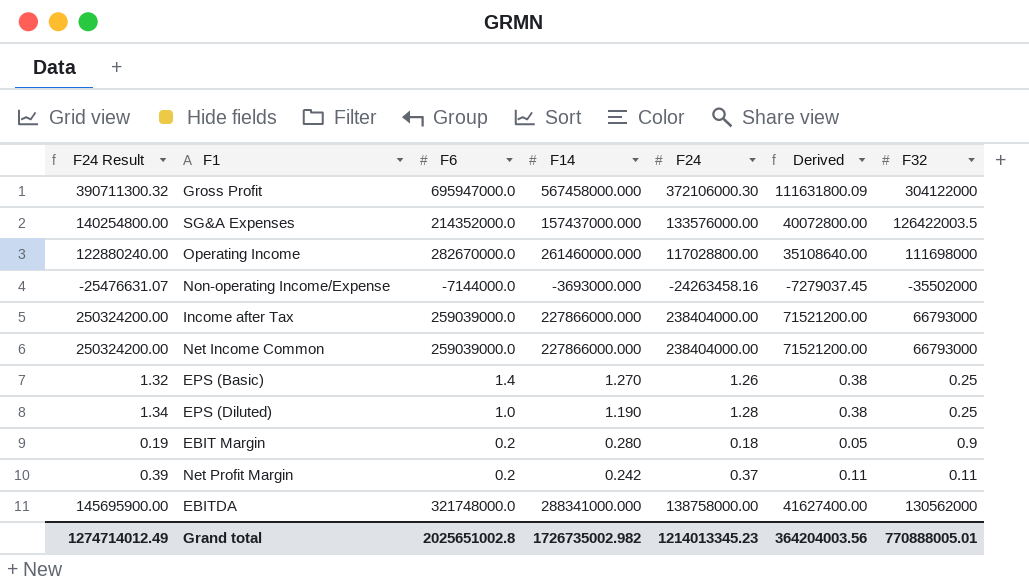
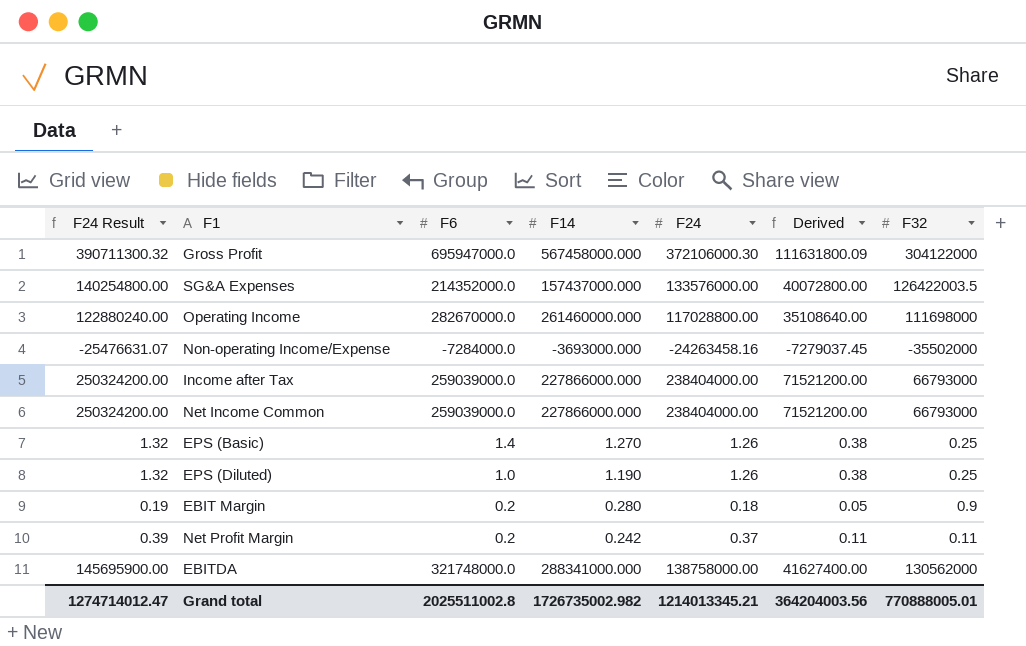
Non-operating Income/Expense | F6: -7144000.0 -> -7284000.0
EPS (Diluted) | F24 Result: 1.34 -> 1.32
EPS (Diluted) | F24: 1.28 -> 1.26
Grand total | F24 Result: 1274714012.49 -> 1274714012.47
Grand total | F6: 2025651002.8 -> 2025511002.8
Grand total | F24: 1214013345.23 -> 1214013345.21

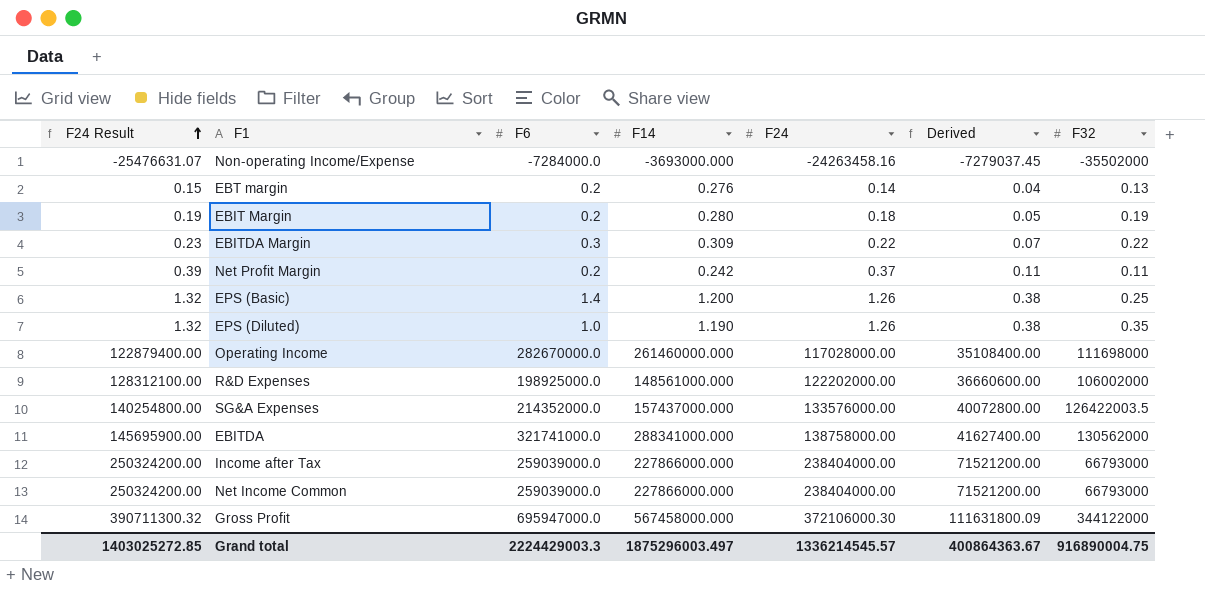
row order: none -> F24 Result ascending
row EBT margin: none -> 0.15 | 0.2 | 0.276 | 0.14 | 0.04 | 0.13
EBIT Margin | F32: 0.9 -> 0.19
row EBITDA Margin: none -> 0.23 | 0.3 | 0.309 | 0.22 | 0.07 | 0.22
EPS (Basic) | F14: 1.270 -> 1.200
EPS (Diluted) | F32: 0.25 -> 0.35
Operating Income | F24 Result: 122880240.00 -> 122879400.00
Operating Income | F24: 117028800.00 -> 117028000.00
Operating Income | Derived: 35108640.00 -> 35108400.00
row R&D Expenses: none -> 128312100.00 | 198925000.0 | 148561000.000 | 122202000.00 | 36660600.00 | 106002000
EBITDA | F6: 321748000.0 -> 321741000.0
Gross Profit | F32: 304122000 -> 344122000
Grand total | F24 Result: 1274714012.47 -> 1403025272.85
Grand total | F6: 2025511002.8 -> 2224429003.3
Grand total | F14: 1726735002.982 -> 1875296003.497
Grand total | F24: 1214013345.21 -> 1336214545.57
Grand total | Derived: 364204003.56 -> 400864363.67
Grand total | F32: 770888005.01 -> 916890004.75

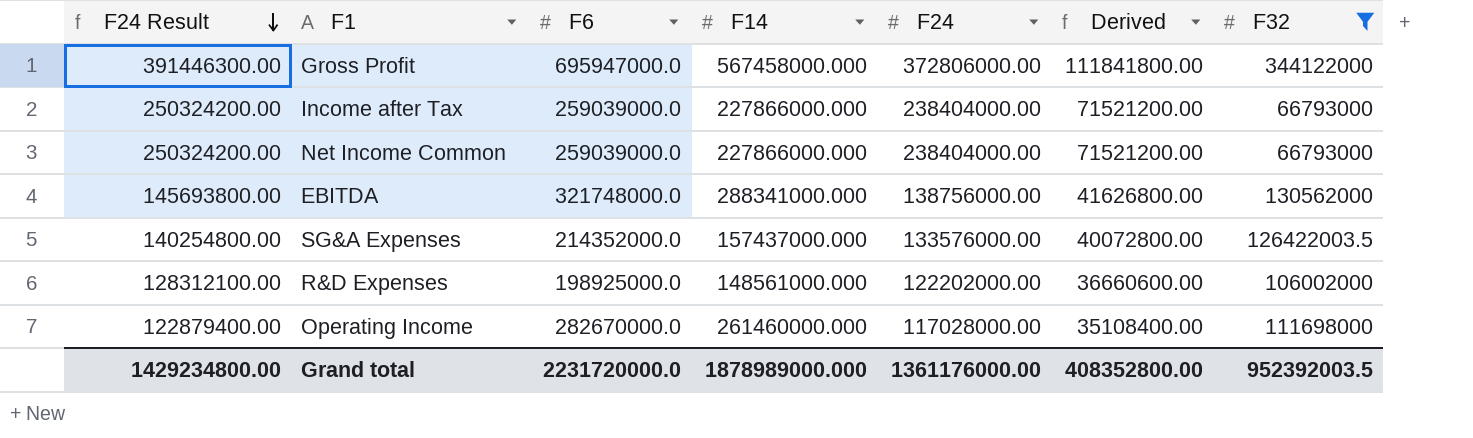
filter: none -> F32 >= 66793000
row order: F24 Result ascending -> F24 Result descending
Gross Profit | F24 Result: 390711300.32 -> 391446300.00
Gross Profit | F24: 372106000.30 -> 372806000.00
Gross Profit | Derived: 111631800.09 -> 111841800.00
EBITDA | F24 Result: 145695900.00 -> 145693800.00
EBITDA | F6: 321741000.0 -> 321748000.0
EBITDA | F24: 138758000.00 -> 138756000.00
EBITDA | Derived: 41627400.00 -> 41626800.00
Grand total | F24 Result: 1403025272.85 -> 1429234800.00
Grand total | F6: 2224429003.3 -> 2231720000.0
Grand total | F14: 1875296003.497 -> 1878989000.000
Grand total | F24: 1336214545.57 -> 1361176000.00
Grand total | Derived: 400864363.67 -> 408352800.00
Grand total | F32: 916890004.75 -> 952392003.5

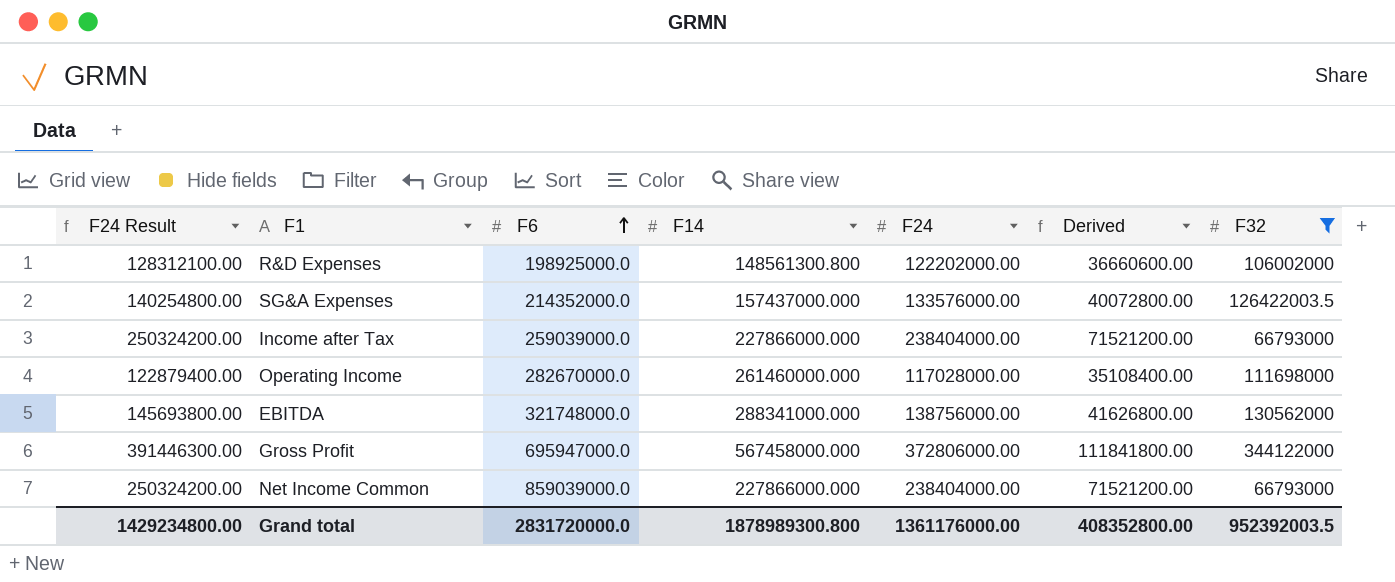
row order: F24 Result descending -> F6 ascending
R&D Expenses | F14: 148561000.000 -> 148561300.800
Net Income Common | F6: 259039000.0 -> 859039000.0
Grand total | F6: 2231720000.0 -> 2831720000.0
Grand total | F14: 1878989000.000 -> 1878989300.800

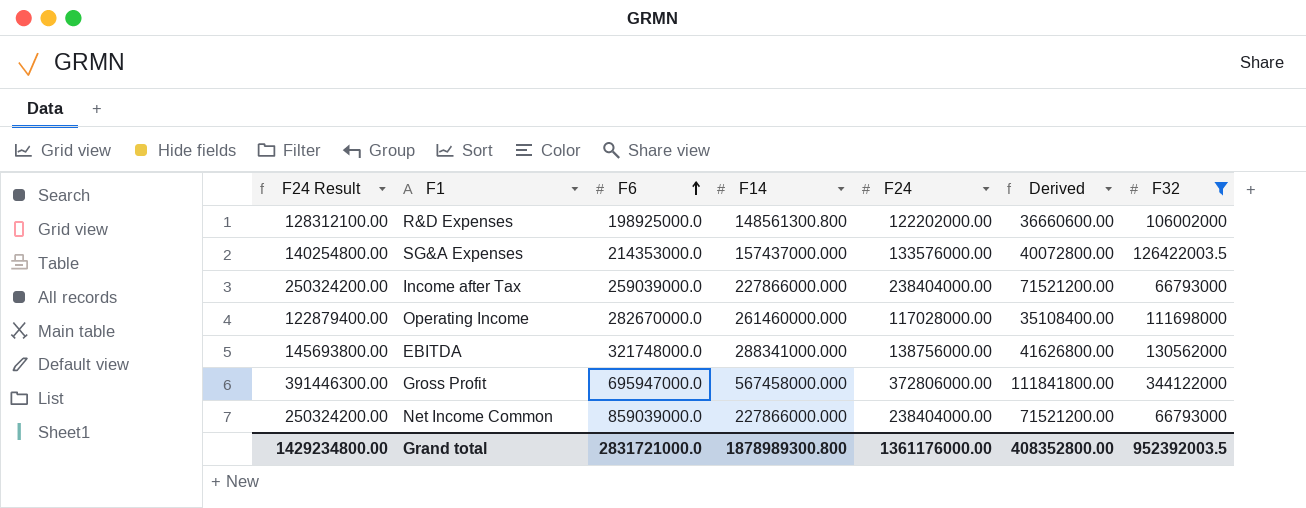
SG&A Expenses | F6: 214352000.0 -> 214353000.0
Grand total | F6: 2831720000.0 -> 2831721000.0

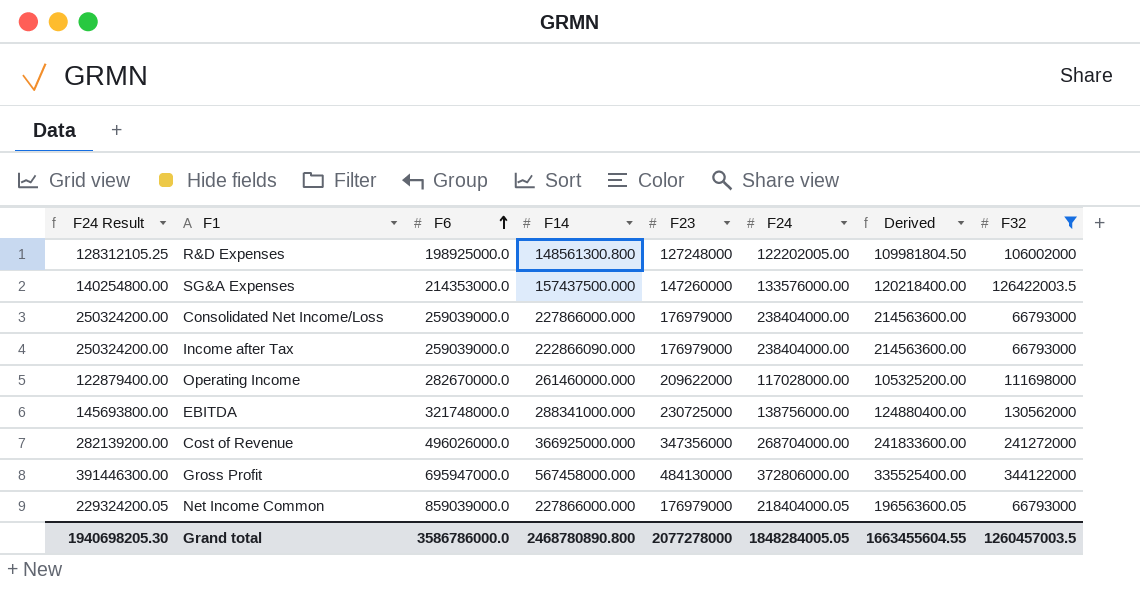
column F23 | position: none -> 5
column Derived | formula: [F24] * 0.3 -> [F24] * 0.9
R&D Expenses | F24 Result: 128312100.00 -> 128312105.25
R&D Expenses | F24: 122202000.00 -> 122202005.00
SG&A Expenses | F14: 157437000.000 -> 157437500.000
row Consolidated Net Income/Loss: none -> 250324200.00 | 259039000.0 | 227866000.000 | 176979000 | 238404000.00 | 214563600.00 | 66793000
Income after Tax | F14: 227866000.000 -> 222866090.000
row Cost of Revenue: none -> 282139200.00 | 496026000.0 | 366925000.000 | 347356000 | 268704000.00 | 241833600.00 | 241272000
Net Income Common | F24 Result: 250324200.00 -> 229324200.05
Net Income Common | F24: 238404000.00 -> 218404000.05
Grand total | F24 Result: 1429234800.00 -> 1940698205.30
Grand total | F6: 2831721000.0 -> 3586786000.0
Grand total | F14: 1878989300.800 -> 2468780890.800
Grand total | F24: 1361176000.00 -> 1848284005.05
Grand total | Derived: 408352800.00 -> 1663455604.55
Grand total | F32: 952392003.5 -> 1260457003.5

